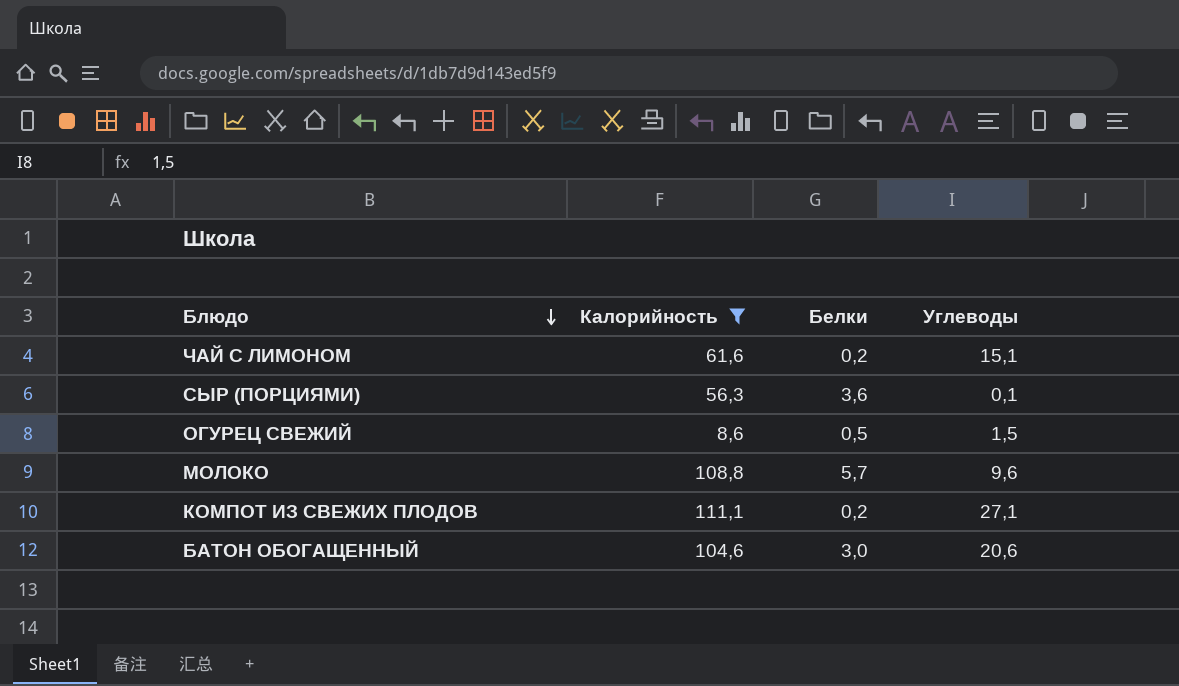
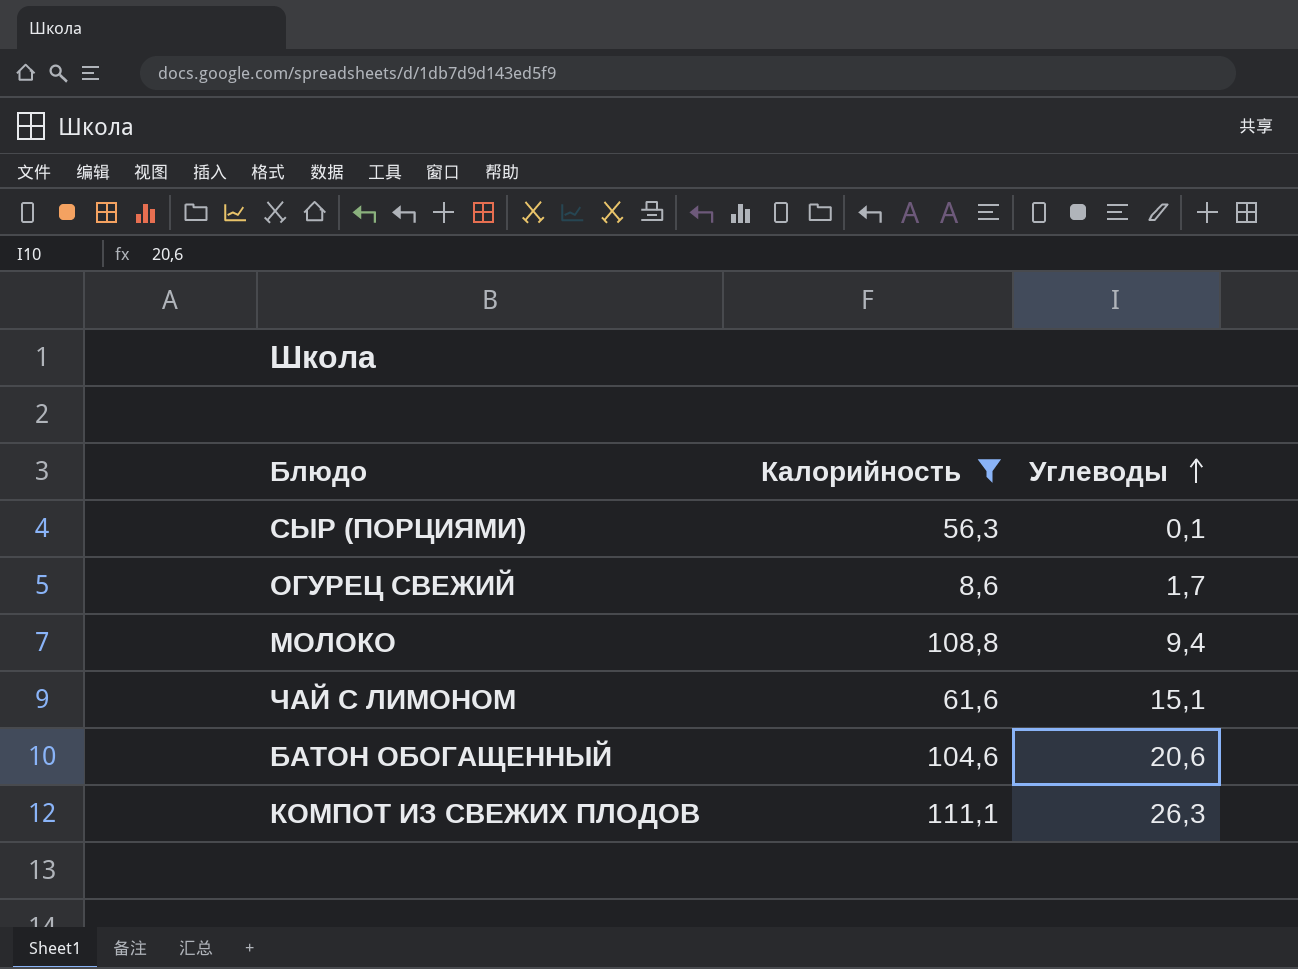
row order: Блюдо descending -> Углеводы ascending
column Белки | position: 3 -> none
ОГУРЕЦ СВЕЖИЙ | Углеводы: 1,5 -> 1,7
МОЛОКО | Углеводы: 9,6 -> 9,4
КОМПОТ ИЗ СВЕЖИХ ПЛОДОВ | Углеводы: 27,1 -> 26,3

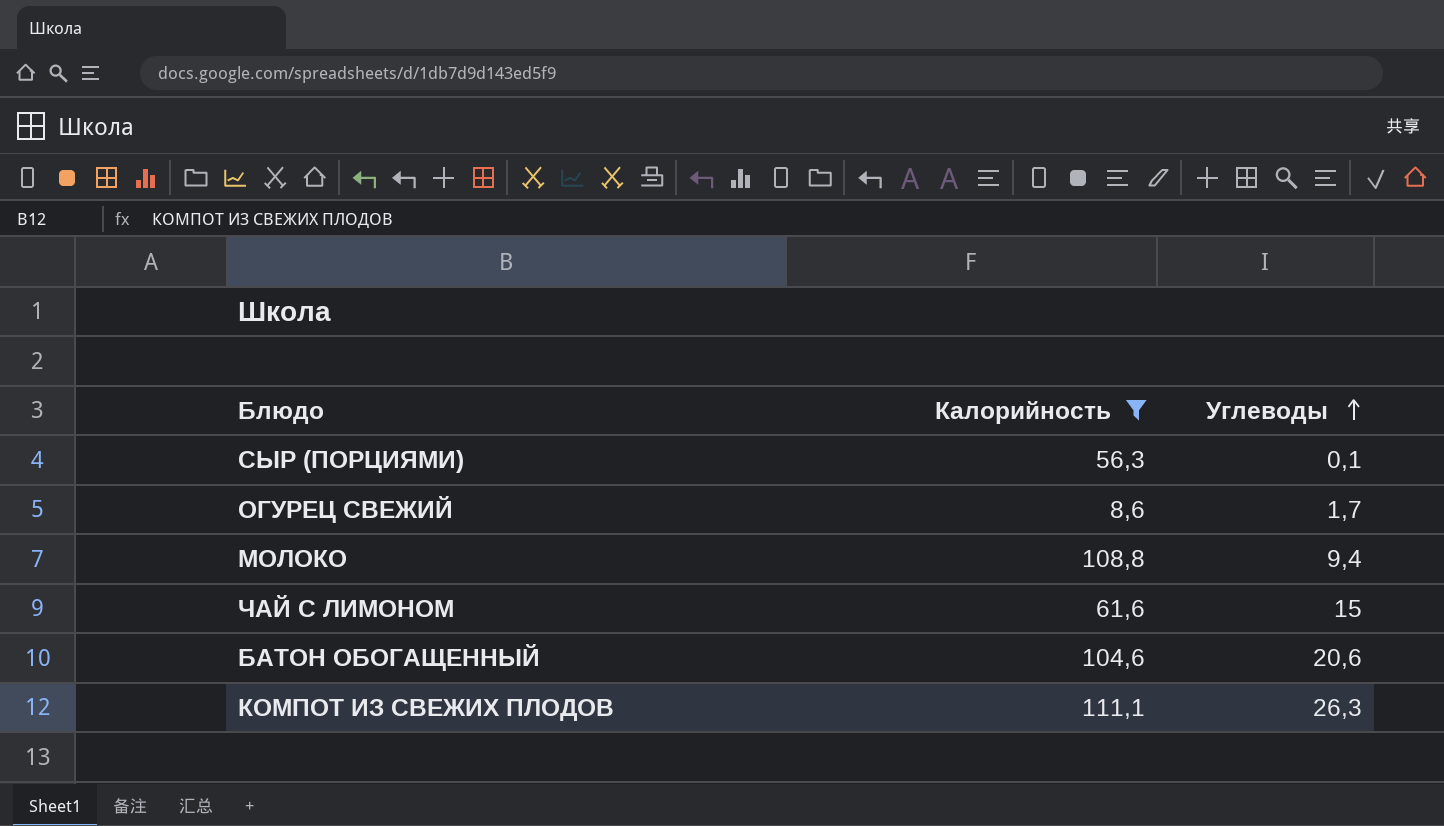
ЧАЙ С ЛИМОНОМ | Углеводы: 15,1 -> 15

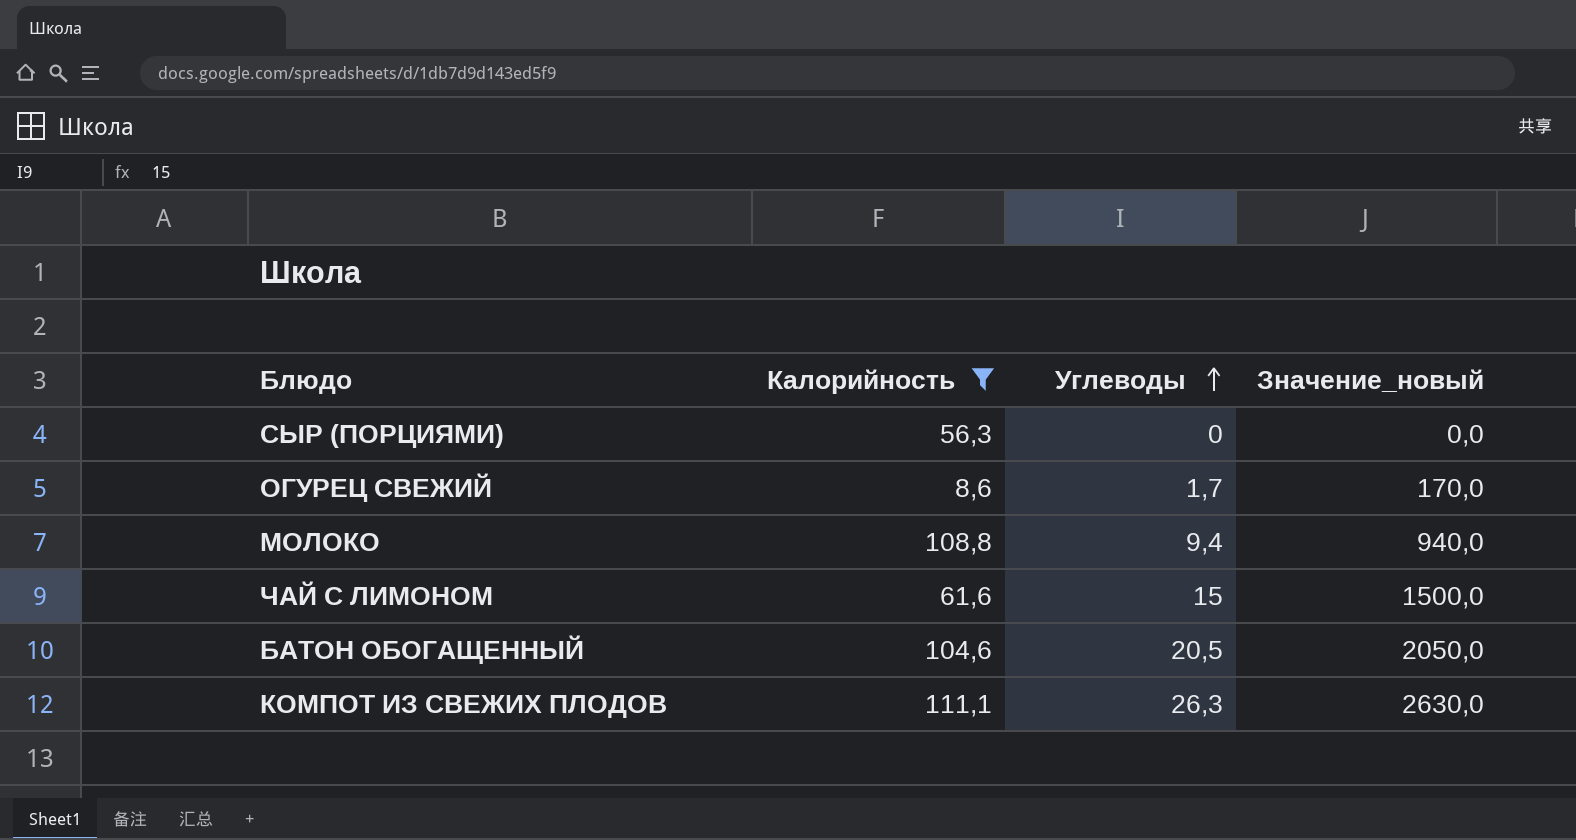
column Значение_новый | formula: none -> [Углеводы] * 100
СЫР (ПОРЦИЯМИ) | Углеводы: 0,1 -> 0
БАТОН ОБОГАЩЕННЫЙ | Углеводы: 20,6 -> 20,5

